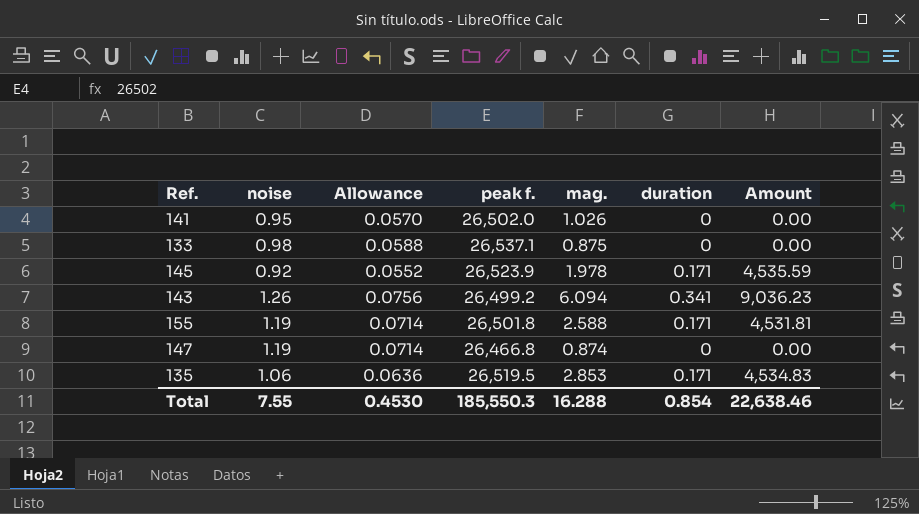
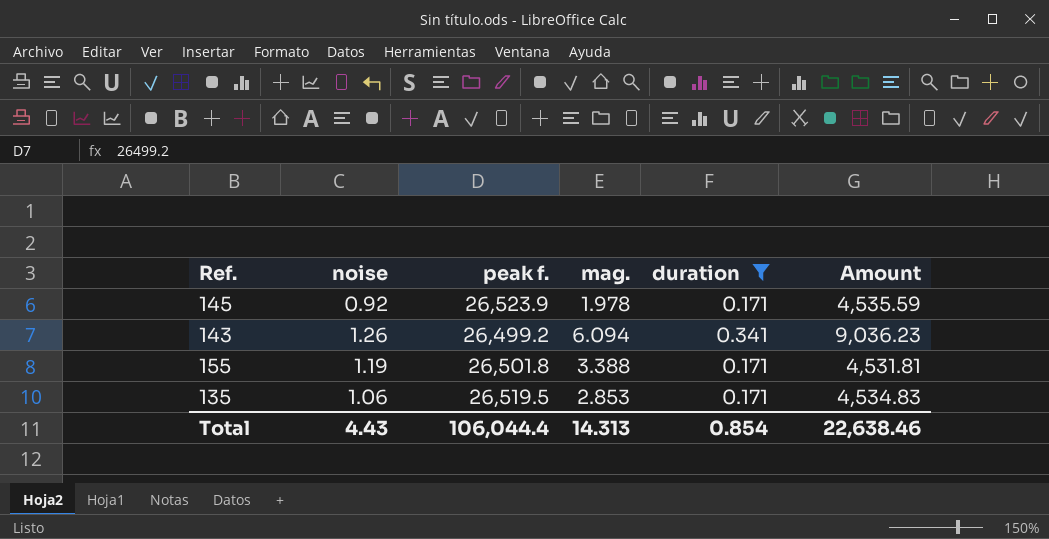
filter: none -> duration != 0
column Allowance | formula: [noise] * 0.06 -> none
155 | mag.: 2.588 -> 3.388
Total | noise: 7.55 -> 4.43
Total | peak f.: 185,550.3 -> 106,044.4
Total | mag.: 16.288 -> 14.313

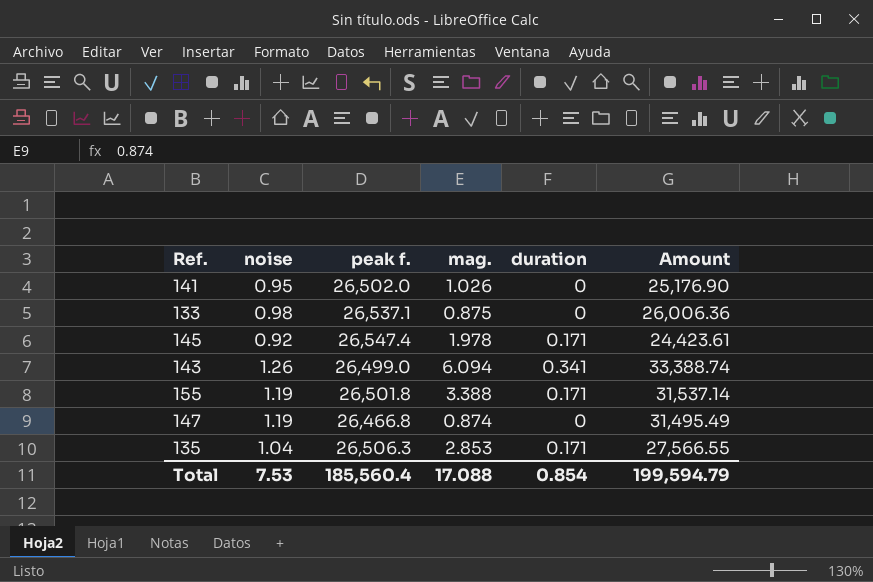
filter: duration != 0 -> none
column Amount | formula: [peak f.] * [duration] -> [noise] * [peak f.]
145 | peak f.: 26,523.9 -> 26,547.4
143 | peak f.: 26,499.2 -> 26,499.0
135 | noise: 1.06 -> 1.04
135 | peak f.: 26,519.5 -> 26,506.3
Total | noise: 4.43 -> 7.53
Total | peak f.: 106,044.4 -> 185,560.4
Total | mag.: 14.313 -> 17.088
Total | Amount: 22,638.46 -> 199,594.79

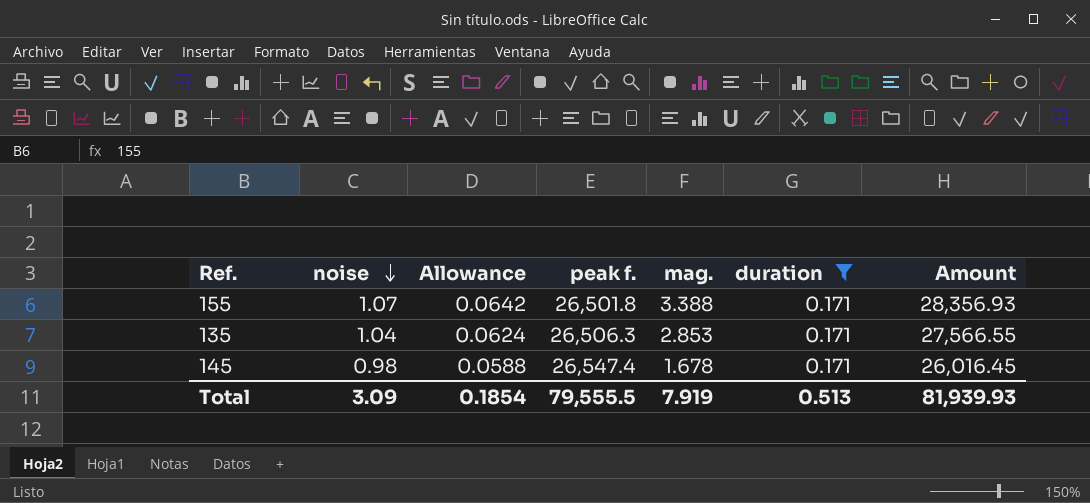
filter: none -> duration = 0.171
row order: none -> noise descending
column Allowance | formula: none -> [noise] * 0.06
155 | noise: 1.19 -> 1.07
155 | Amount: 31,537.14 -> 28,356.93
145 | noise: 0.92 -> 0.98
145 | mag.: 1.978 -> 1.678
145 | Amount: 24,423.61 -> 26,016.45
Total | noise: 7.53 -> 3.09
Total | peak f.: 185,560.4 -> 79,555.5
Total | mag.: 17.088 -> 7.919
Total | duration: 0.854 -> 0.513
Total | Amount: 199,594.79 -> 81,939.93

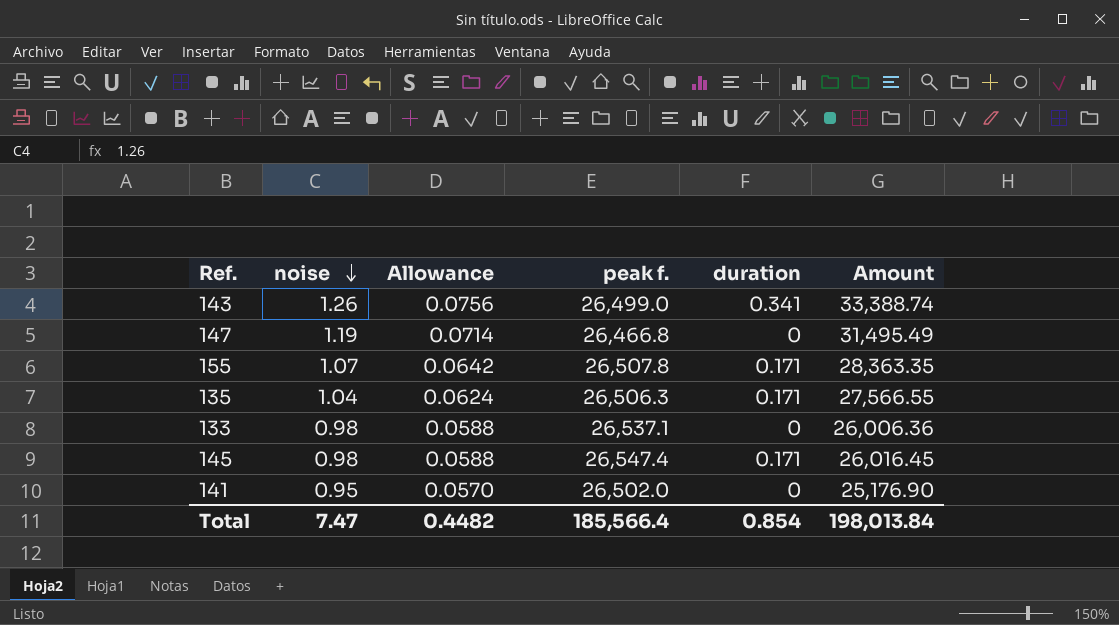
filter: duration = 0.171 -> none
column mag. | position: 5 -> none
155 | peak f.: 26,501.8 -> 26,507.8
155 | Amount: 28,356.93 -> 28,363.35
Total | noise: 3.09 -> 7.47
Total | Allowance: 0.1854 -> 0.4482
Total | peak f.: 79,555.5 -> 185,566.4
Total | duration: 0.513 -> 0.854
Total | Amount: 81,939.93 -> 198,013.84

